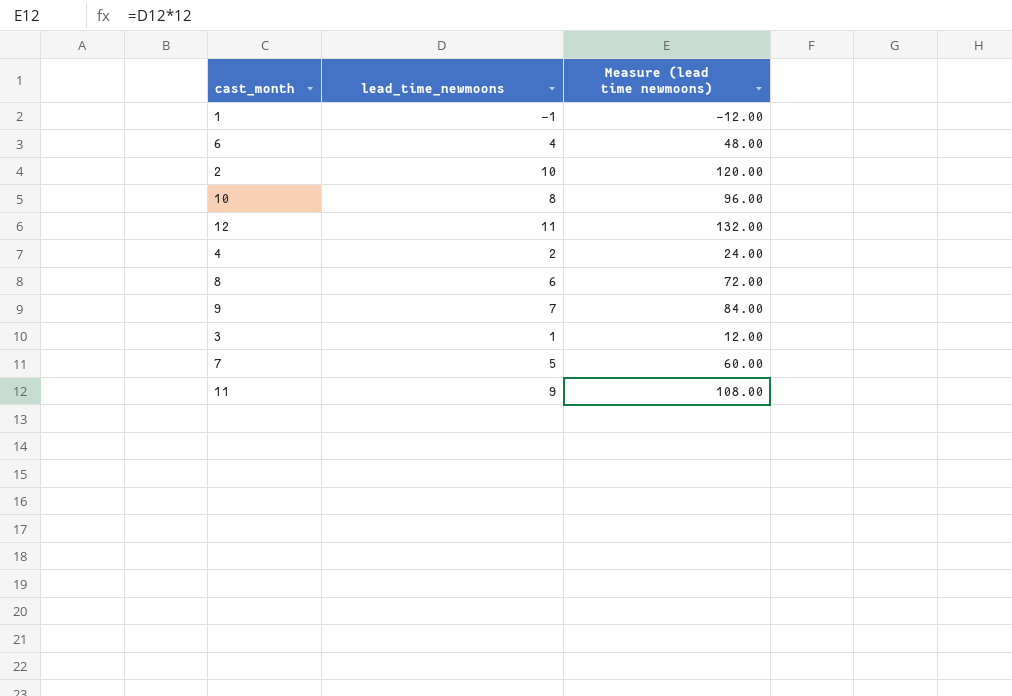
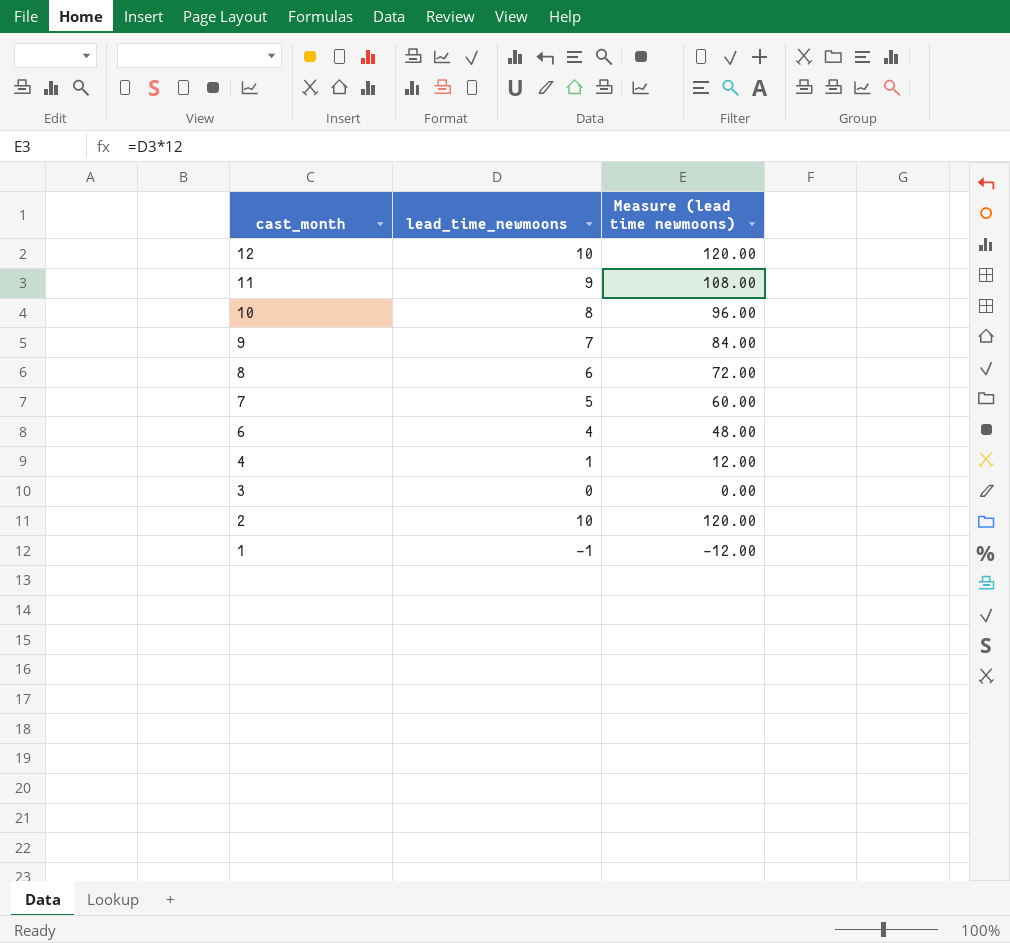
row order: none -> cast_month descending
12 | lead_time_newmoons: 11 -> 10
12 | Measure (lead time newmoons): 132.00 -> 120.00
4 | lead_time_newmoons: 2 -> 1
4 | Measure (lead time newmoons): 24.00 -> 12.00
3 | lead_time_newmoons: 1 -> 0
3 | Measure (lead time newmoons): 12.00 -> 0.00

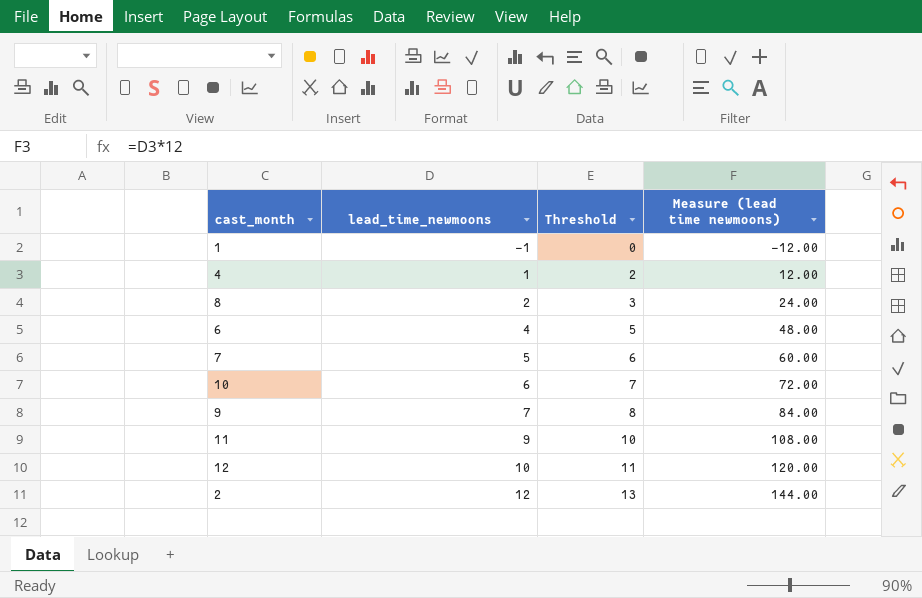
row order: cast_month descending -> lead_time_newmoons ascending
column Threshold | formula: none -> [lead_time_newmoons] + 1
row 3: 0 | 0.00 -> none
8 | lead_time_newmoons: 6 -> 2
8 | Measure (lead time newmoons): 72.00 -> 24.00
10 | lead_time_newmoons: 8 -> 6
10 | Measure (lead time newmoons): 96.00 -> 72.00
2 | lead_time_newmoons: 10 -> 12
2 | Measure (lead time newmoons): 120.00 -> 144.00

